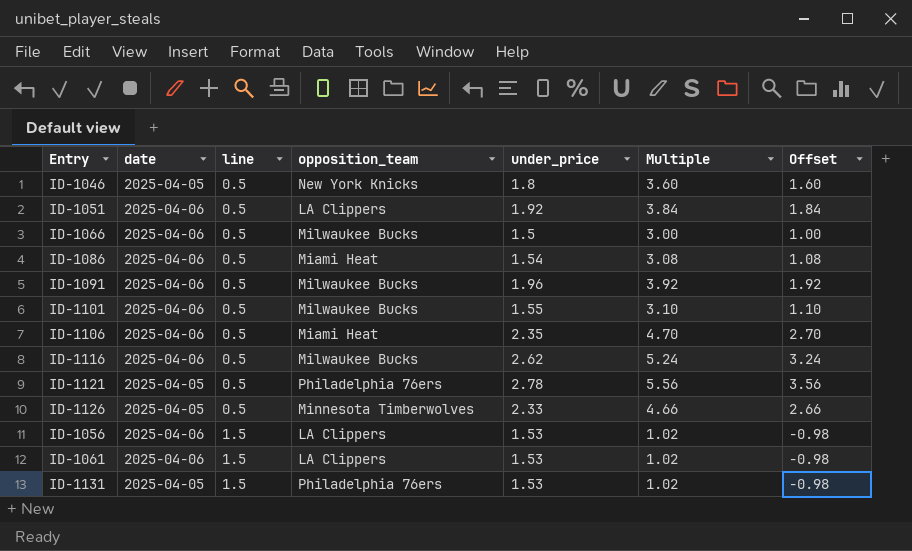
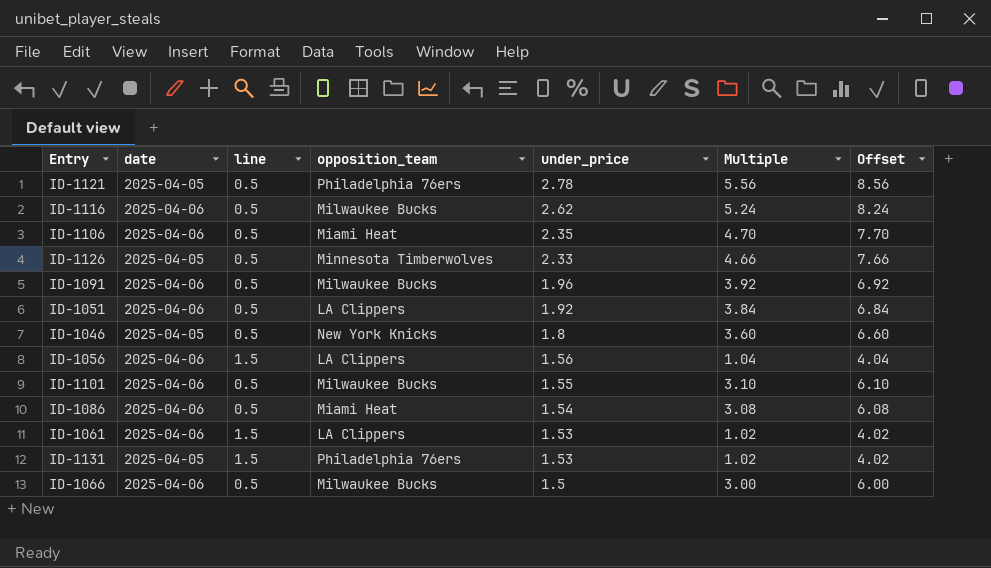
row order: line ascending -> under_price descending
column Offset | formula: [Multiple] - 2 -> [Multiple] + 3
ID-1056 | under_price: 1.53 -> 1.56
ID-1056 | Multiple: 1.02 -> 1.04

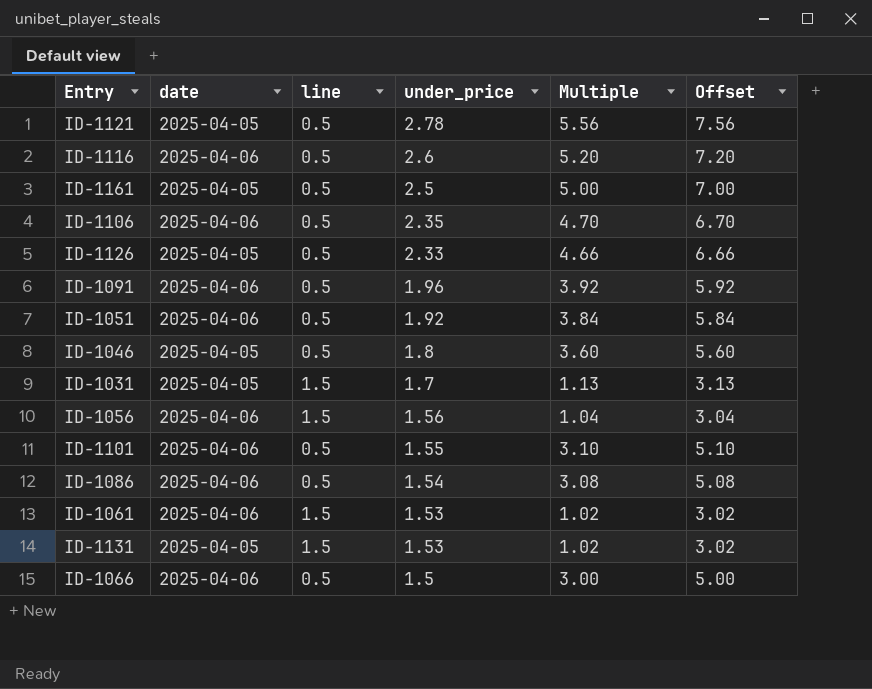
column opposition_team | position: 4 -> none
column Offset | formula: [Multiple] + 3 -> [Multiple] + 2
ID-1116 | under_price: 2.62 -> 2.6
ID-1116 | Multiple: 5.24 -> 5.20
row ID-1161: none -> 2025-04-05 | 0.5 | 2.5 | 5.00 | 7.00
row ID-1031: none -> 2025-04-05 | 1.5 | 1.7 | 1.13 | 3.13

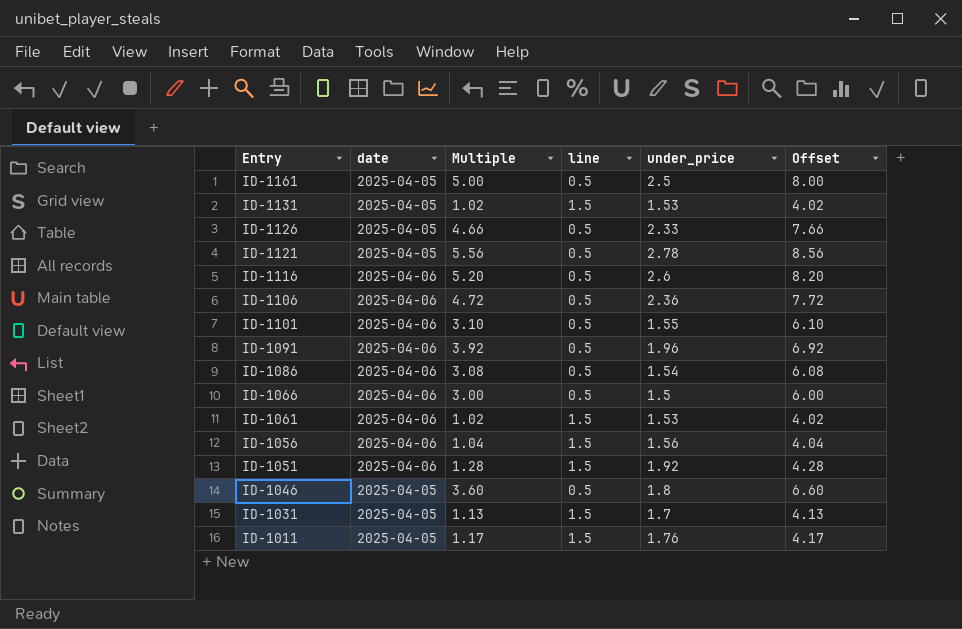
row order: under_price descending -> Entry descending
column Multiple | position: 5 -> 3
column Offset | formula: [Multiple] + 2 -> [Multiple] + 3
ID-1106 | Multiple: 4.70 -> 4.72
ID-1106 | under_price: 2.35 -> 2.36
ID-1051 | Multiple: 3.84 -> 1.28
ID-1051 | line: 0.5 -> 1.5
row ID-1011: none -> 2025-04-05 | 1.17 | 1.5 | 1.76 | 4.17

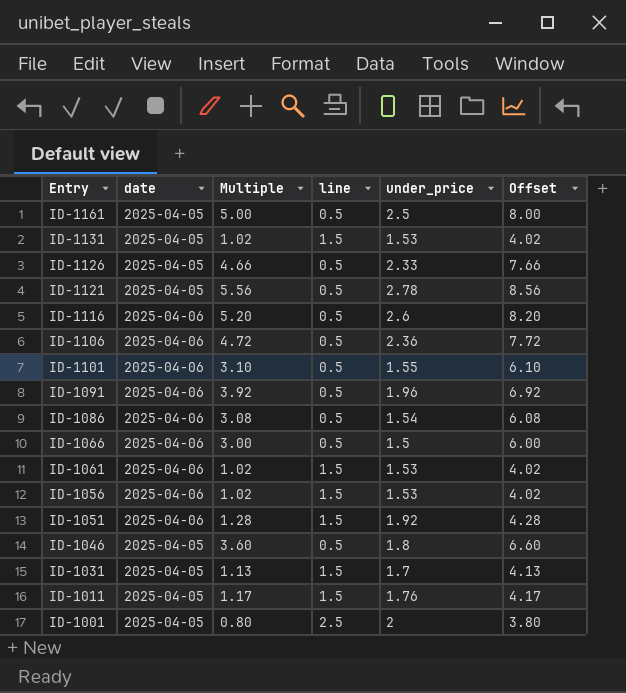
ID-1056 | Multiple: 1.04 -> 1.02
ID-1056 | under_price: 1.56 -> 1.53
ID-1056 | Offset: 4.04 -> 4.02
row ID-1001: none -> 2025-04-05 | 0.80 | 2.5 | 2 | 3.80

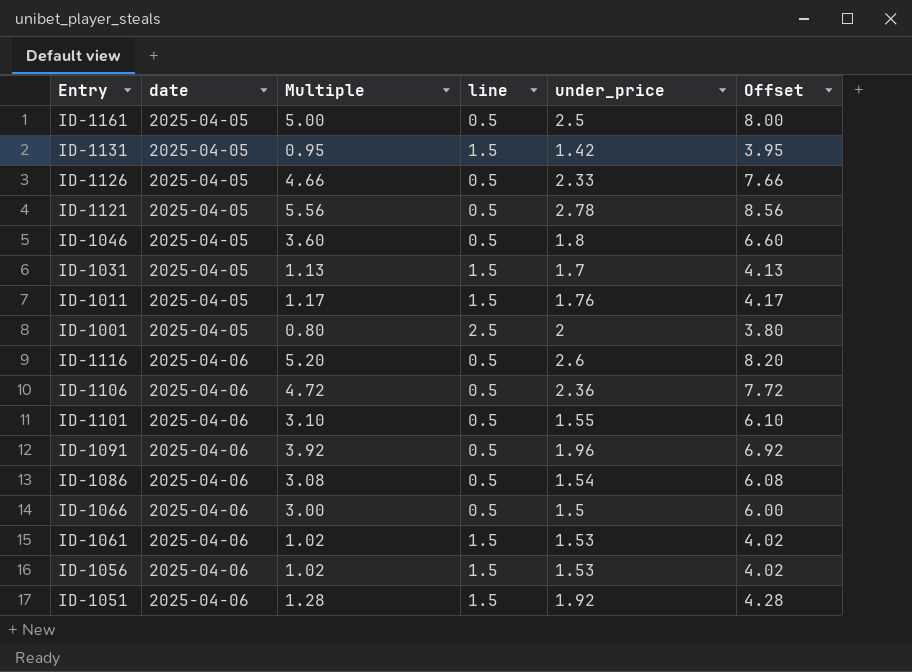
row order: Entry descending -> date ascending
ID-1131 | Multiple: 1.02 -> 0.95
ID-1131 | under_price: 1.53 -> 1.42
ID-1131 | Offset: 4.02 -> 3.95

